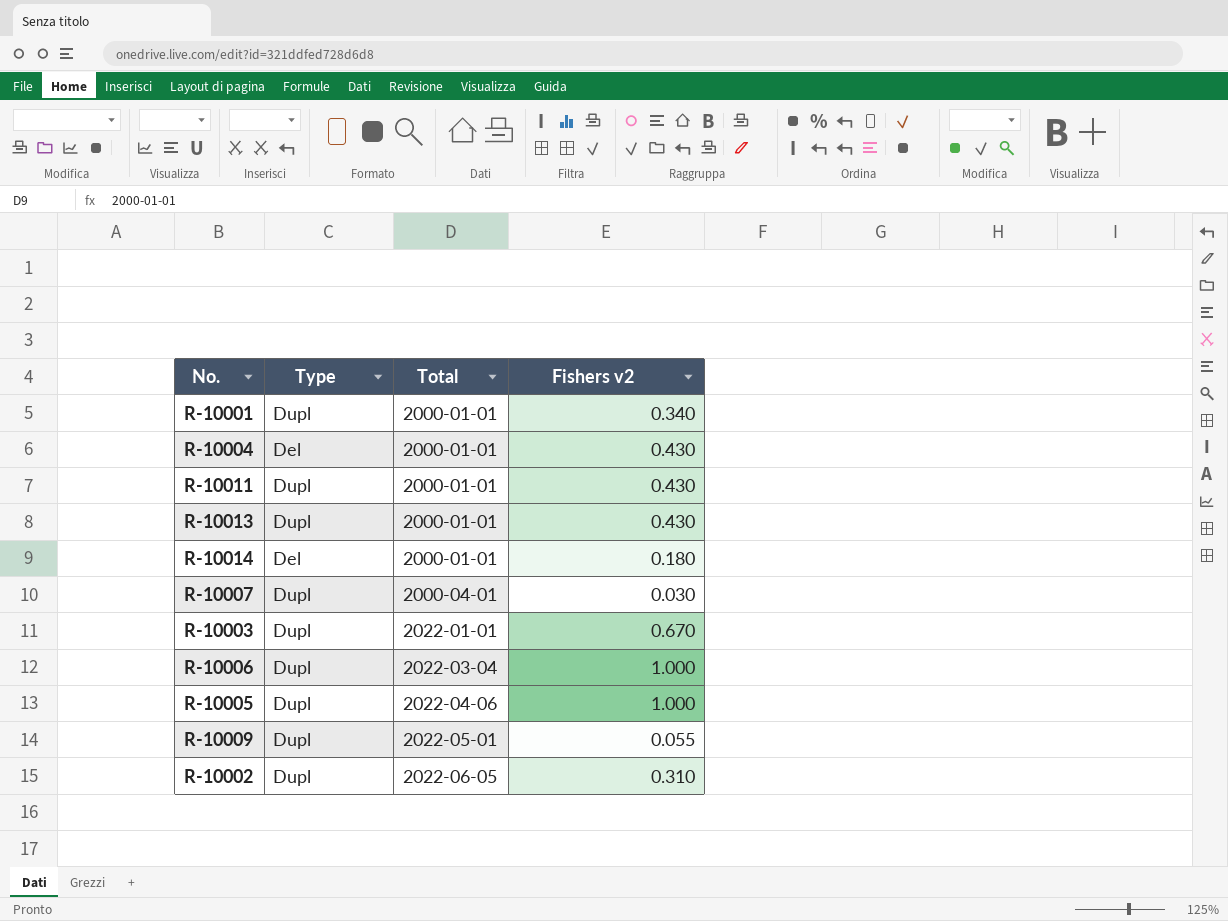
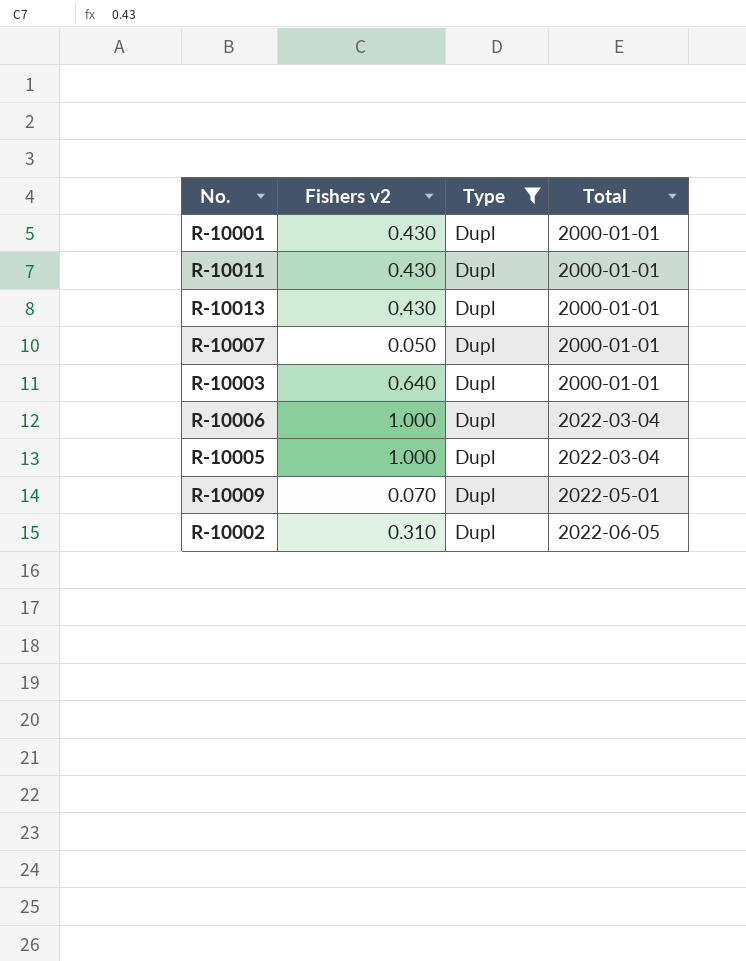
filter: none -> Type = Dupl
column Fishers v2 | position: 4 -> 2
R-10001 | Fishers v2: 0.340 -> 0.430
R-10007 | Fishers v2: 0.030 -> 0.050
R-10007 | Total: 2000-04-01 -> 2000-01-01
R-10003 | Fishers v2: 0.670 -> 0.640
R-10003 | Total: 2022-01-01 -> 2000-01-01
R-10005 | Total: 2022-04-06 -> 2022-03-04
R-10009 | Fishers v2: 0.055 -> 0.070

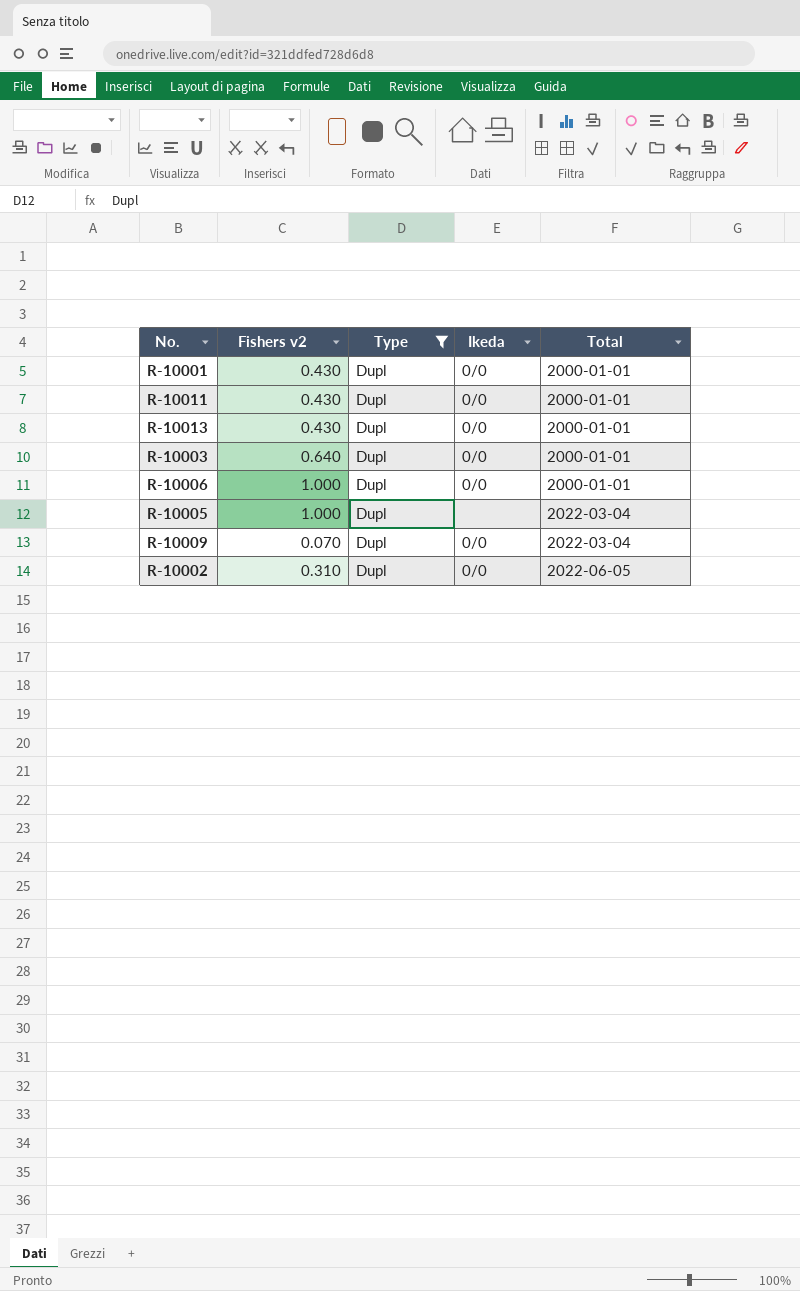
column Ikeda | position: none -> 4
row R-10007: 0.050 | Dupl | 2000-01-01 -> none
R-10006 | Total: 2022-03-04 -> 2000-01-01
R-10009 | Total: 2022-05-01 -> 2022-03-04

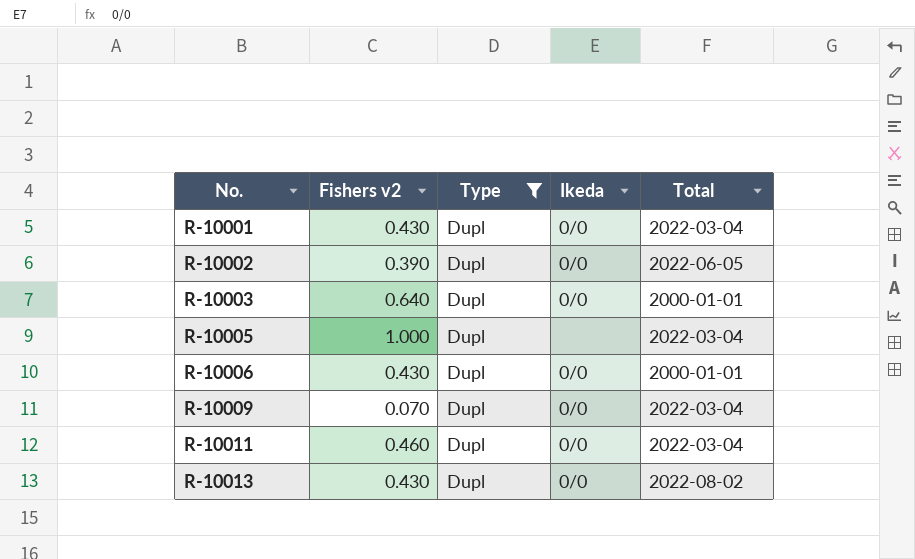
row order: Total ascending -> No. ascending
R-10001 | Total: 2000-01-01 -> 2022-03-04
R-10002 | Fishers v2: 0.310 -> 0.390
R-10006 | Fishers v2: 1.000 -> 0.430
R-10011 | Fishers v2: 0.430 -> 0.460
R-10011 | Total: 2000-01-01 -> 2022-03-04
R-10013 | Total: 2000-01-01 -> 2022-08-02

